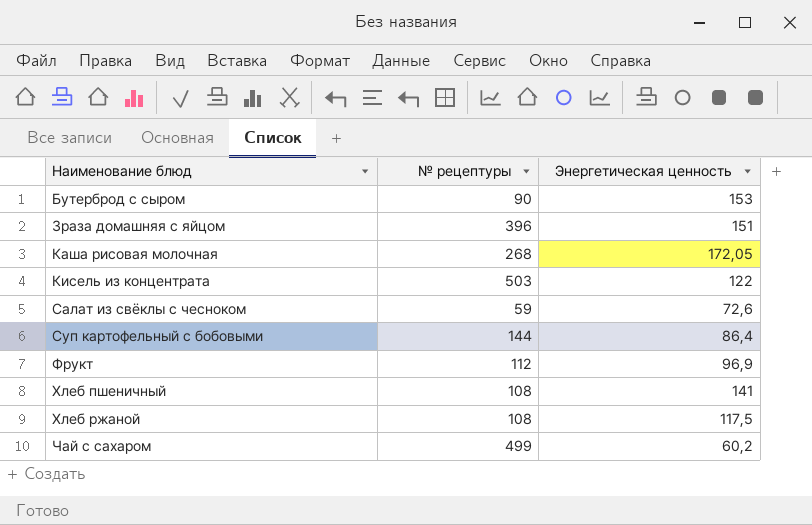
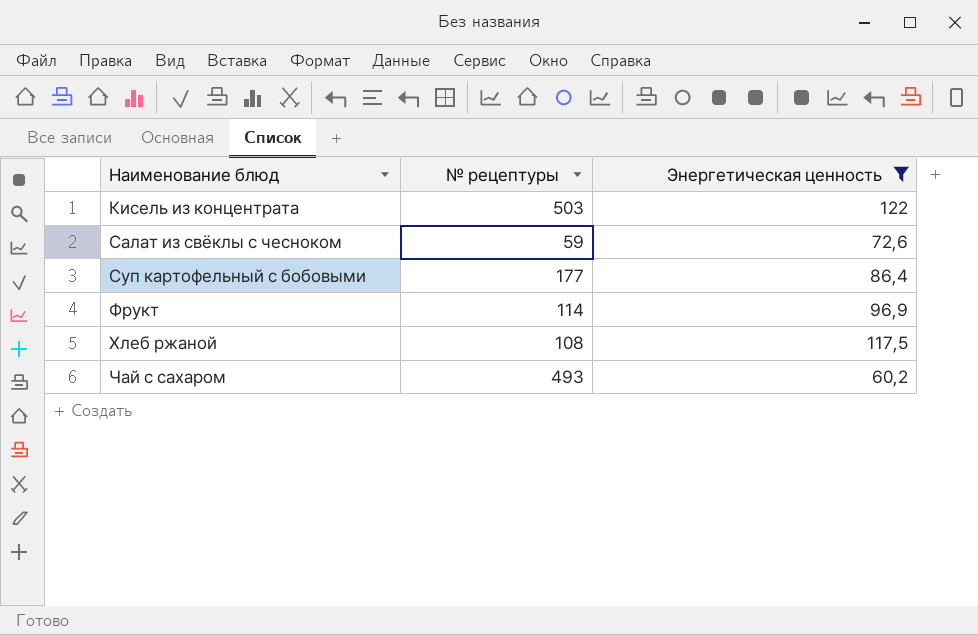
filter: none -> Энергетическая ценность <= 122
Суп картофельный с бобовыми | № рецептуры: 144 -> 177
Фрукт | № рецептуры: 112 -> 114
Чай с сахаром | № рецептуры: 499 -> 493

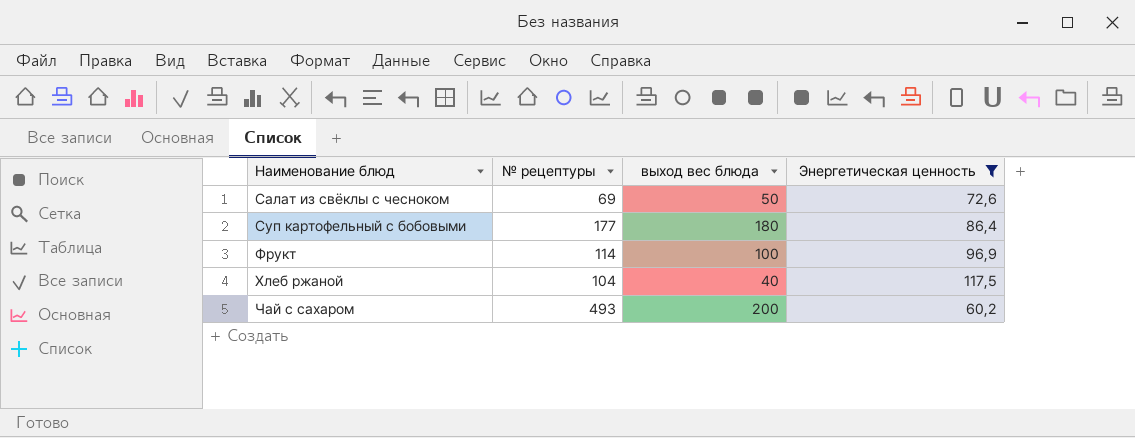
column выход вес блюда | position: none -> 3
row Кисель из концентрата: 503 | 122 -> none
Салат из свёклы с чесноком | № рецептуры: 59 -> 69
Хлеб ржаной | № рецептуры: 108 -> 104

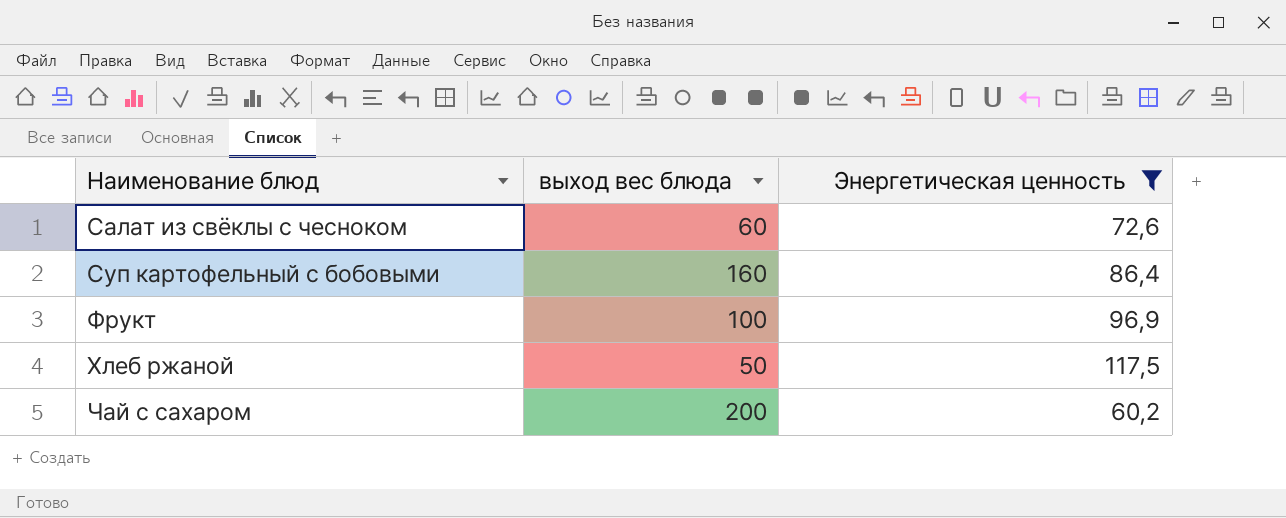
column № рецептуры | position: 2 -> none
Салат из свёклы с чесноком | выход вес блюда: 50 -> 60
Суп картофельный с бобовыми | выход вес блюда: 180 -> 160
Хлеб ржаной | выход вес блюда: 40 -> 50

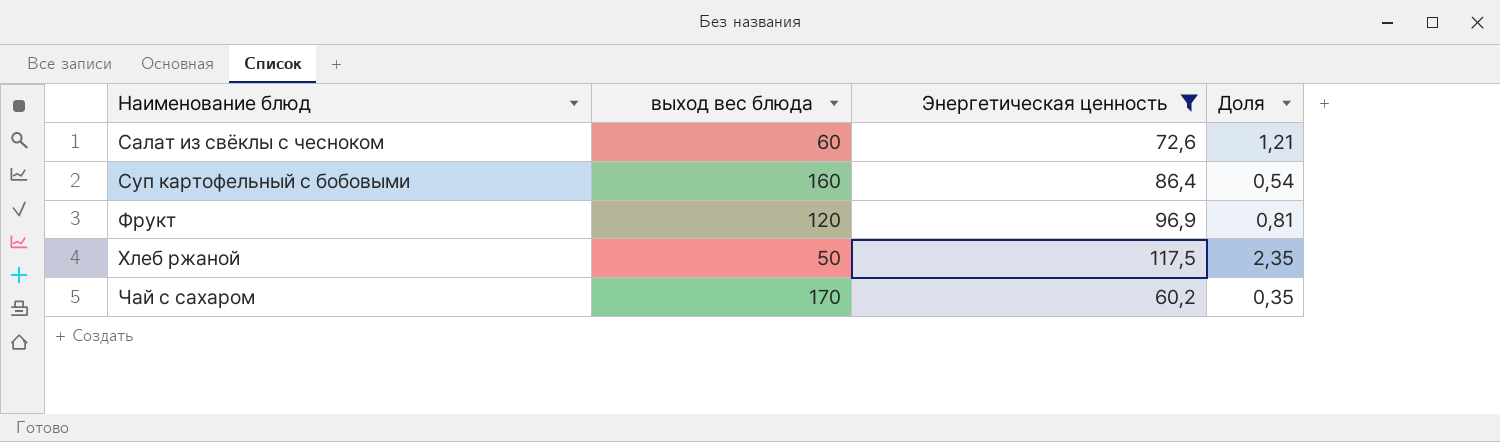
column Доля | formula: none -> [Энергетическая ценность] / [выход вес блюда]
Фрукт | выход вес блюда: 100 -> 120
Чай с сахаром | выход вес блюда: 200 -> 170

